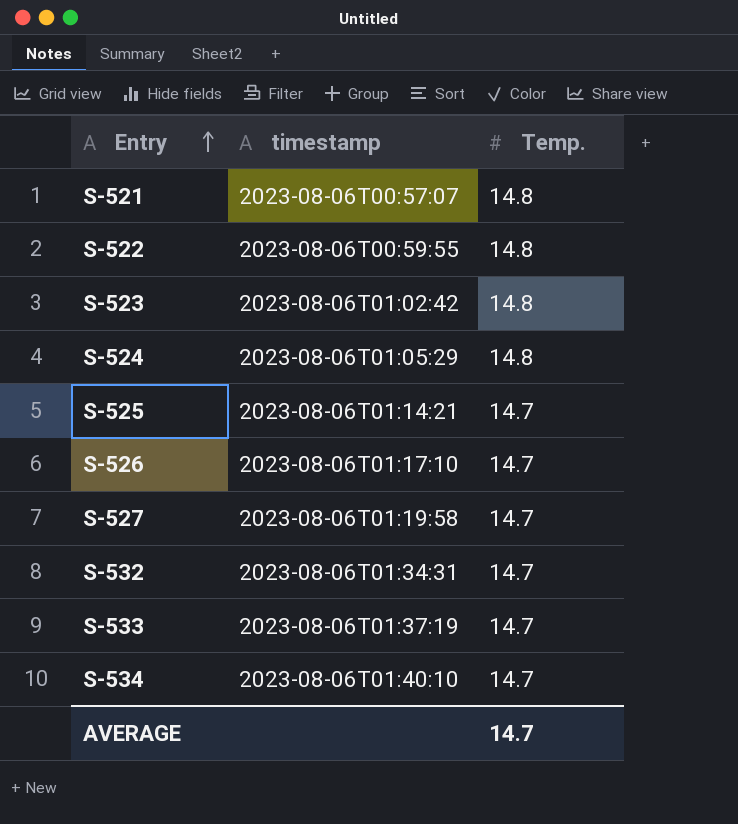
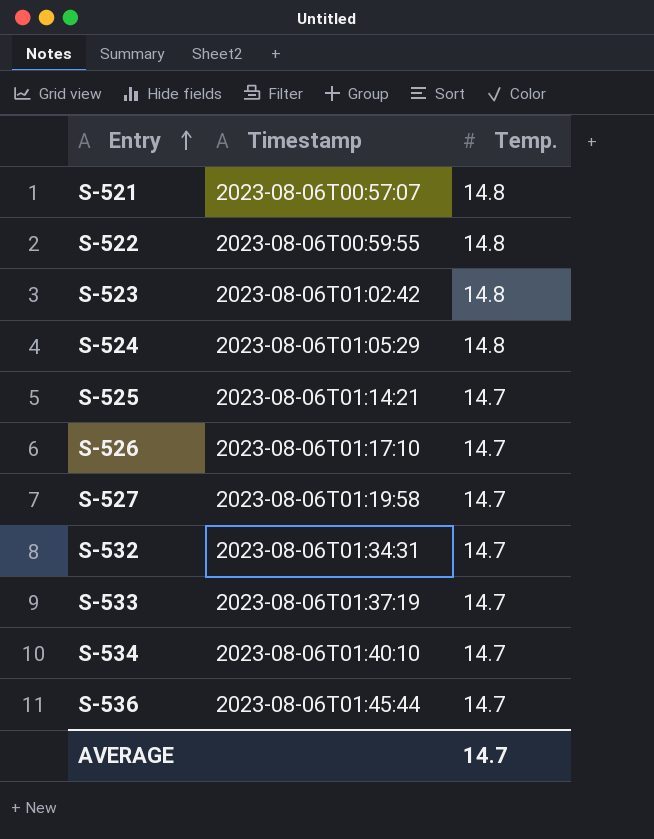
column name: timestamp -> Timestamp
row S-536: none -> 2023-08-06T01:45:44 | 14.7

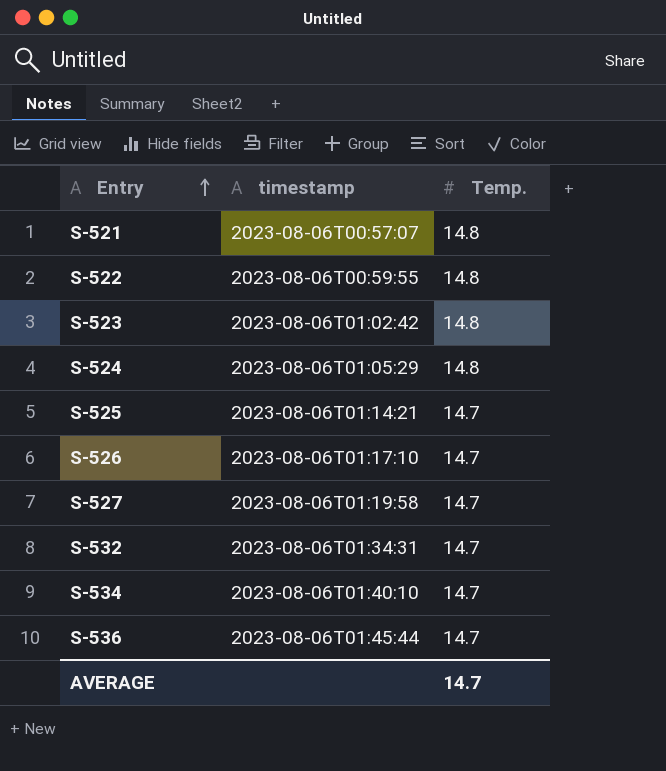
column name: Timestamp -> timestamp
row S-533: 2023-08-06T01:37:19 | 14.7 -> none

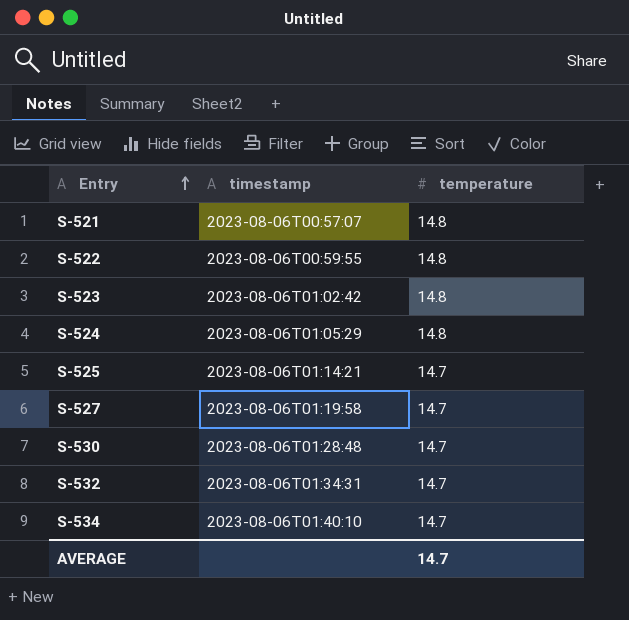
column name: Temp. -> temperature
row S-526: 2023-08-06T01:17:10 | 14.7 -> none
row S-536: 2023-08-06T01:45:44 | 14.7 -> none
row S-530: none -> 2023-08-06T01:28:48 | 14.7

